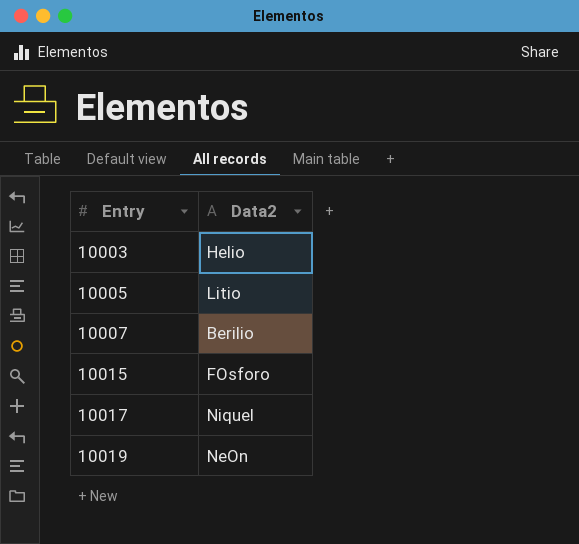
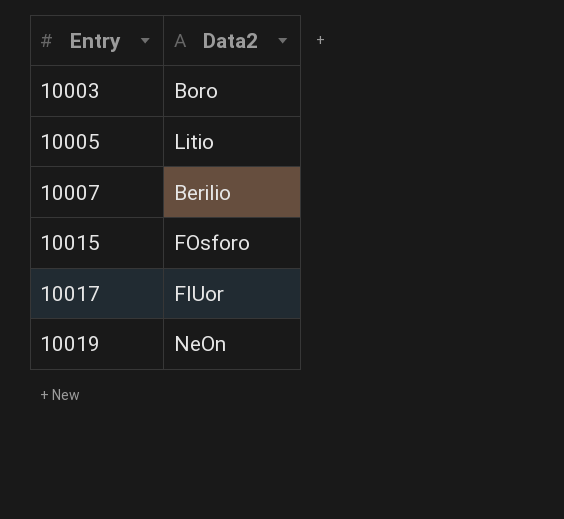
10003 | Data2: Helio -> Boro
10017 | Data2: Niquel -> FlUor

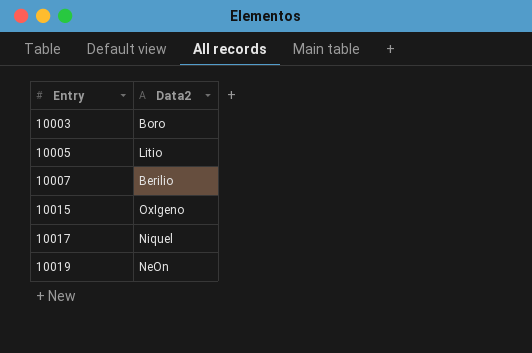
10015 | Data2: FOsforo -> OxIgeno
10017 | Data2: FlUor -> Niquel

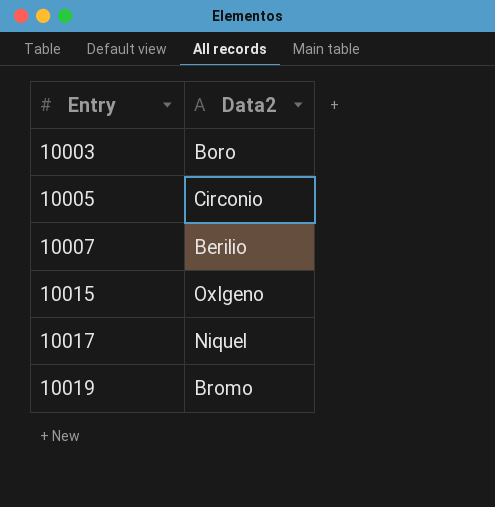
10005 | Data2: Litio -> Circonio
10019 | Data2: NeOn -> Bromo

